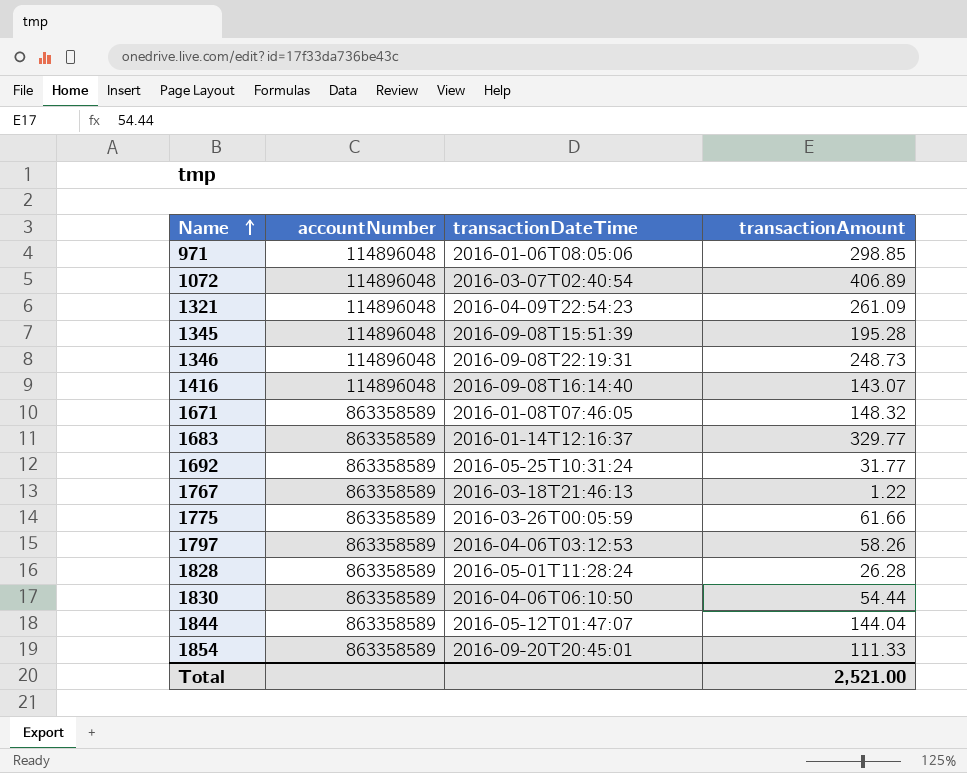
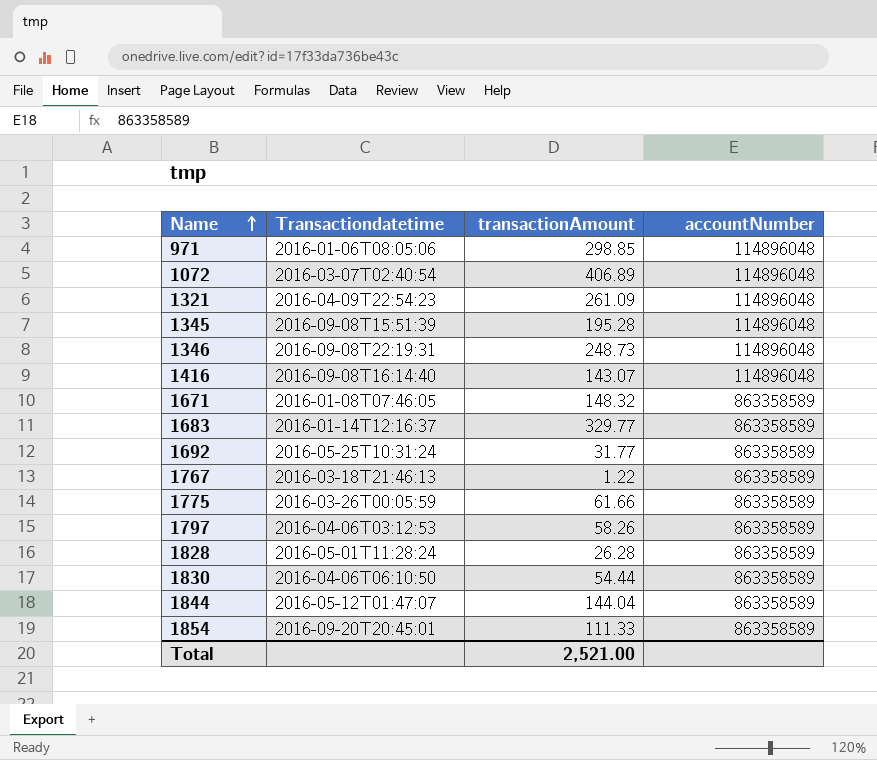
column name: transactionDateTime -> Transactiondatetime
column accountNumber | position: 2 -> 4

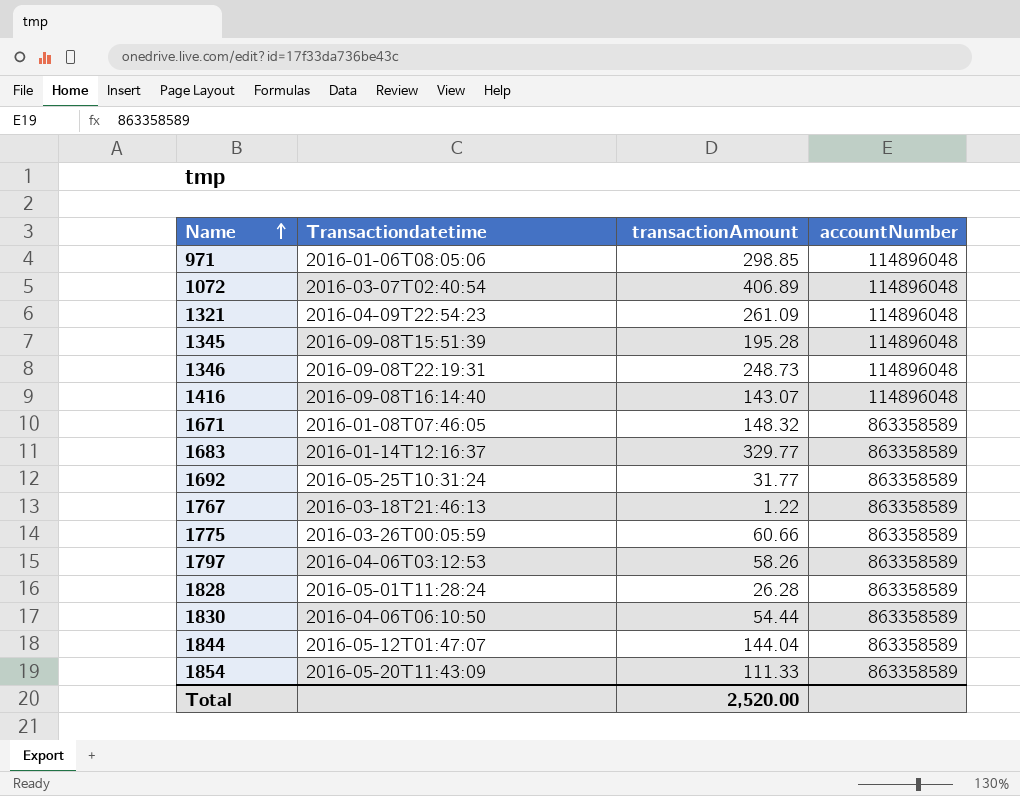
1775 | transactionAmount: 61.66 -> 60.66
1854 | Transactiondatetime: 2016-09-20T20:45:01 -> 2016-05-20T11:43:09
Total | transactionAmount: 2,521.00 -> 2,520.00

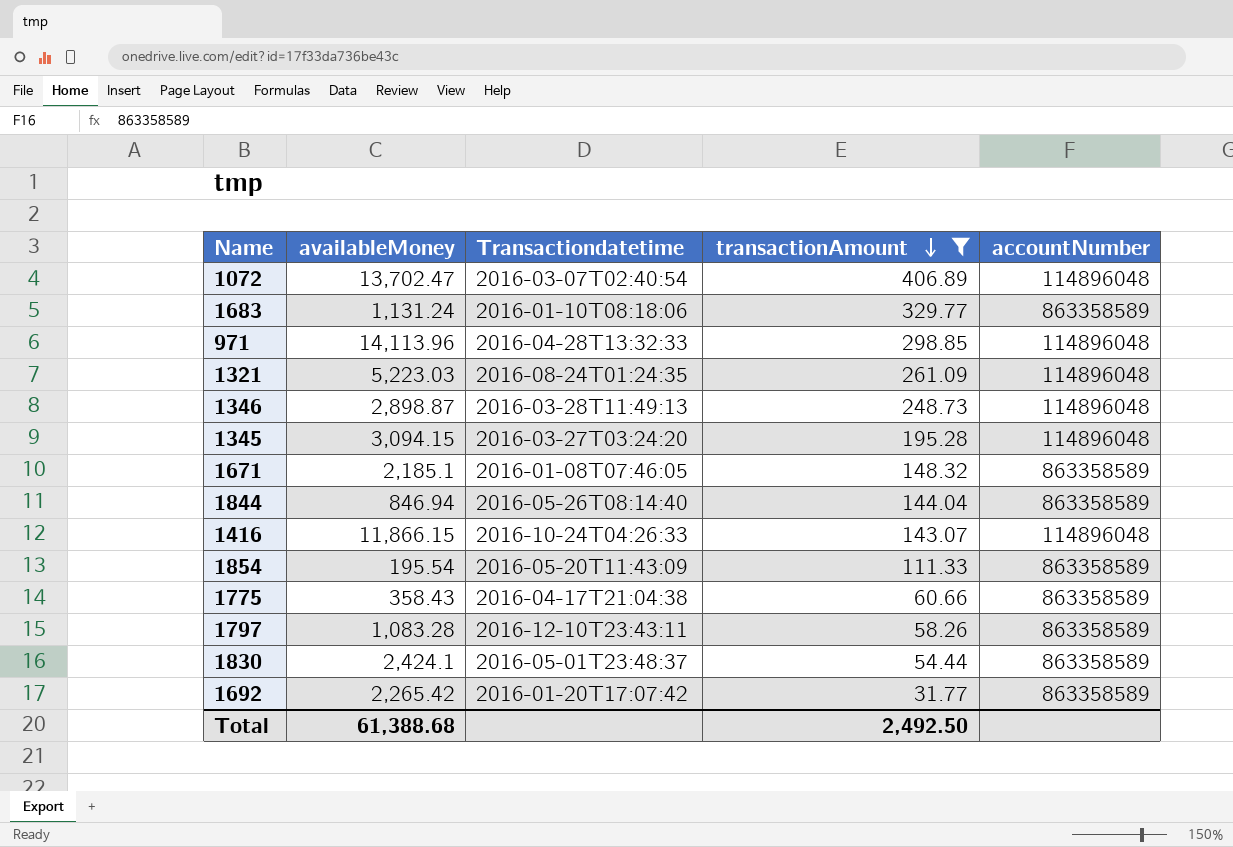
filter: none -> transactionAmount >= 31.77
row order: Name ascending -> transactionAmount descending
column availableMoney | position: none -> 2
1683 | Transactiondatetime: 2016-01-14T12:16:37 -> 2016-01-10T08:18:06
971 | Transactiondatetime: 2016-01-06T08:05:06 -> 2016-04-28T13:32:33
1321 | Transactiondatetime: 2016-04-09T22:54:23 -> 2016-08-24T01:24:35
1346 | Transactiondatetime: 2016-09-08T22:19:31 -> 2016-03-28T11:49:13
1345 | Transactiondatetime: 2016-09-08T15:51:39 -> 2016-03-27T03:24:20
1844 | Transactiondatetime: 2016-05-12T01:47:07 -> 2016-05-26T08:14:40
1416 | Transactiondatetime: 2016-09-08T16:14:40 -> 2016-10-24T04:26:33
1775 | Transactiondatetime: 2016-03-26T00:05:59 -> 2016-04-17T21:04:38
1797 | Transactiondatetime: 2016-04-06T03:12:53 -> 2016-12-10T23:43:11
1830 | Transactiondatetime: 2016-04-06T06:10:50 -> 2016-05-01T23:48:37
1692 | Transactiondatetime: 2016-05-25T10:31:24 -> 2016-01-20T17:07:42
Total | transactionAmount: 2,520.00 -> 2,492.50

